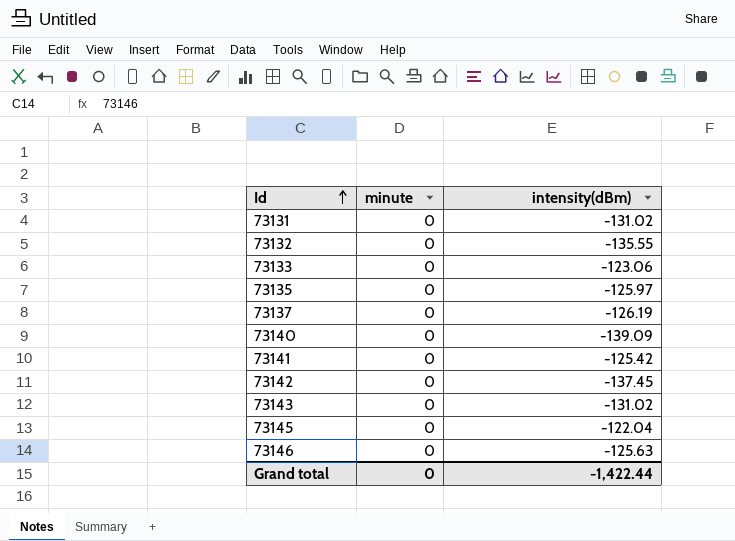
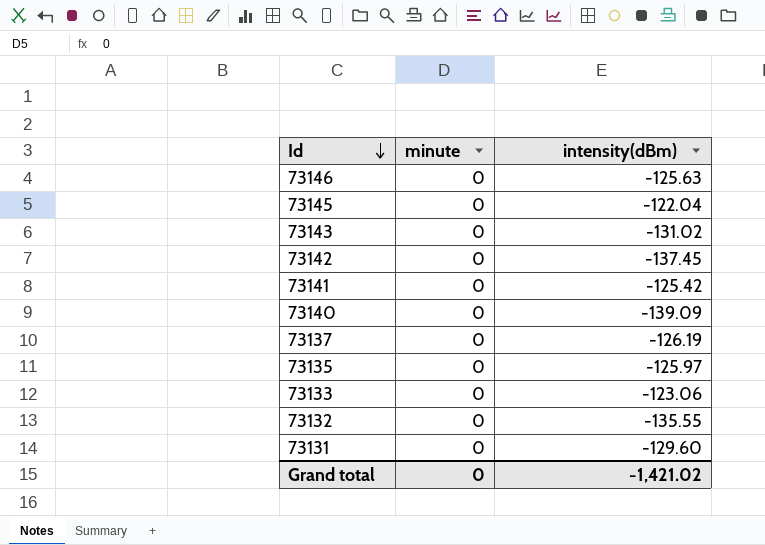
row order: Id ascending -> Id descending
73131 | intensity(dBm): -131.02 -> -129.60
Grand total | intensity(dBm): -1,422.44 -> -1,421.02

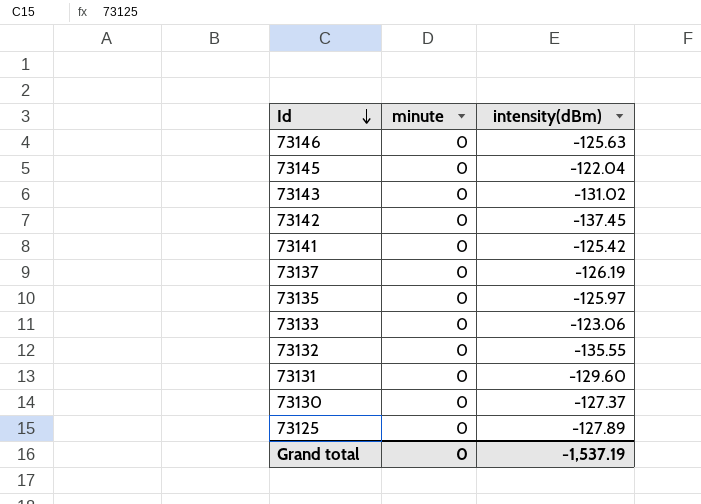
row 73140: 0 | -139.09 -> none
row 73130: none -> 0 | -127.37
row 73125: none -> 0 | -127.89
Grand total | intensity(dBm): -1,421.02 -> -1,537.19

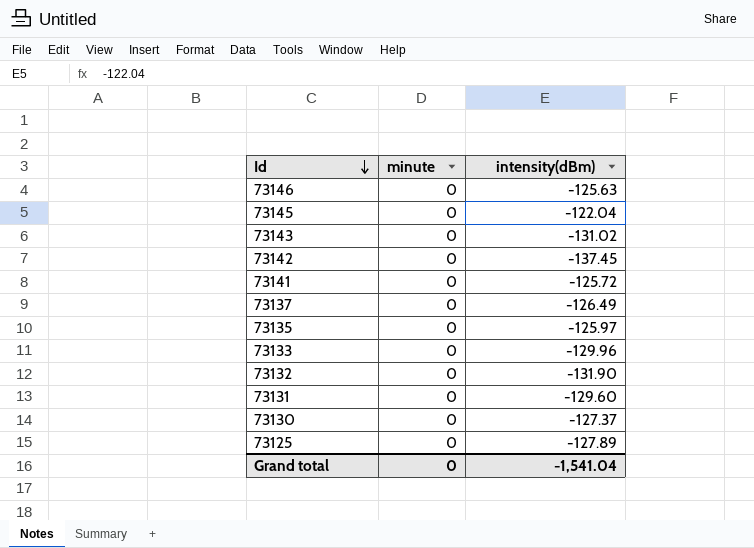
73141 | intensity(dBm): -125.42 -> -125.72
73137 | intensity(dBm): -126.19 -> -126.49
73133 | intensity(dBm): -123.06 -> -129.96
73132 | intensity(dBm): -135.55 -> -131.90
Grand total | intensity(dBm): -1,537.19 -> -1,541.04

